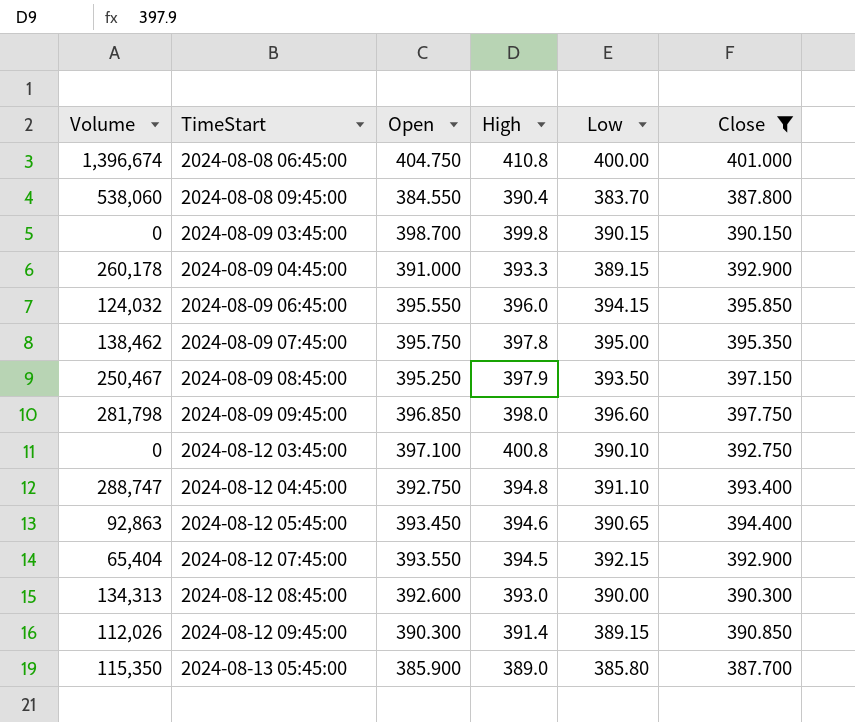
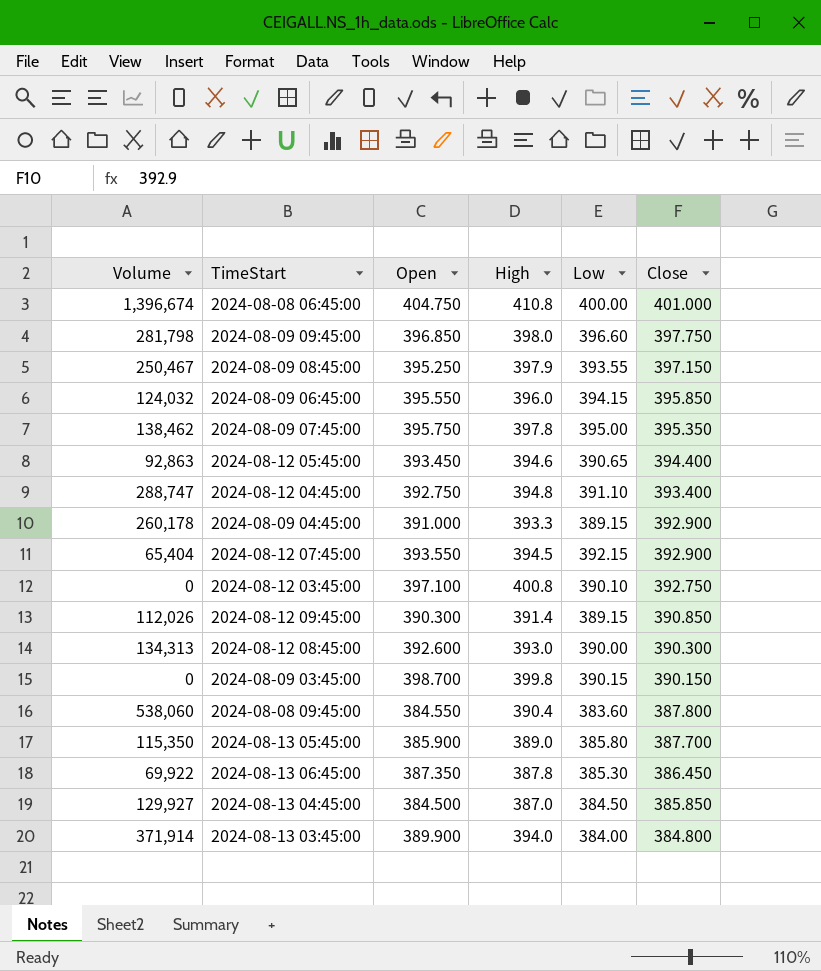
filter: Close >= 387.700 -> none
row order: TimeStart ascending -> Close descending
2024-08-09 08:45:00 | Low: 393.50 -> 393.55
2024-08-08 09:45:00 | Low: 383.70 -> 383.60

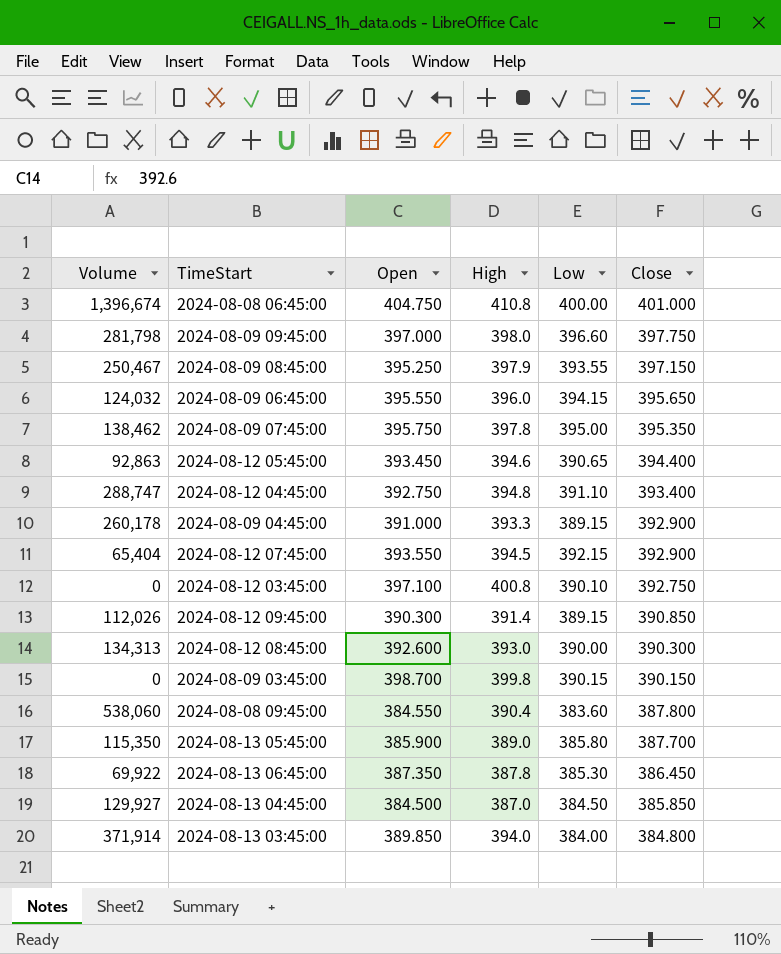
2024-08-09 09:45:00 | Open: 396.850 -> 397.000
2024-08-09 06:45:00 | Close: 395.850 -> 395.650
2024-08-13 03:45:00 | Open: 389.900 -> 389.850

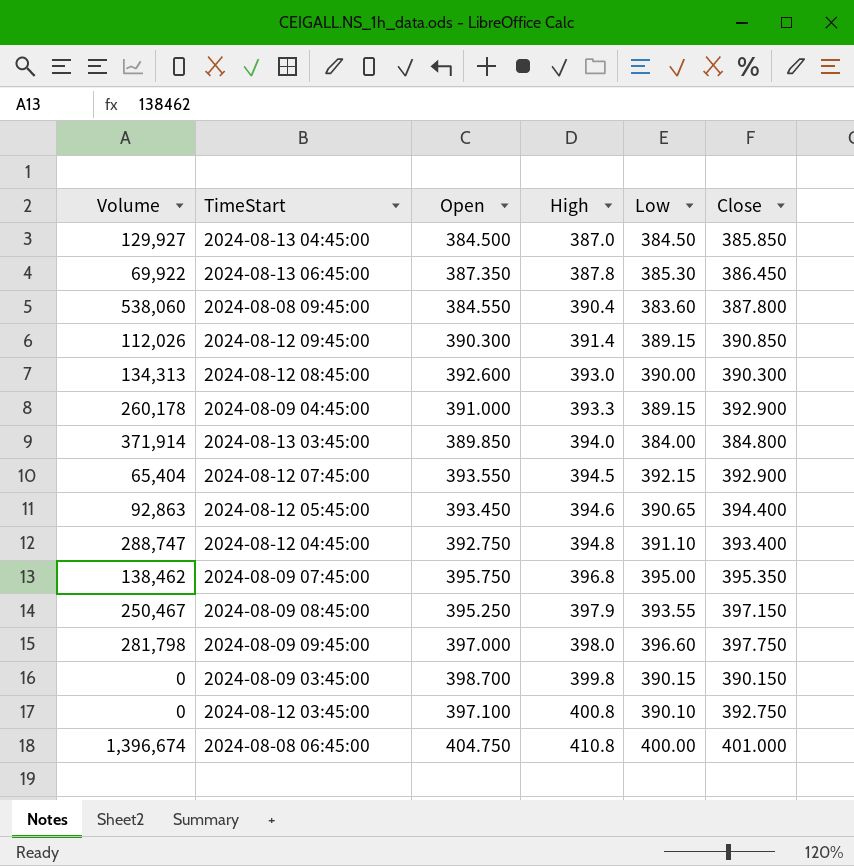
row order: Close descending -> High ascending
row 2024-08-09 06:45:00: 124,032 | 395.550 | 396.0 | 394.15 | 395.650 -> none
row 2024-08-13 05:45:00: 115,350 | 385.900 | 389.0 | 385.80 | 387.700 -> none
2024-08-09 07:45:00 | High: 397.8 -> 396.8

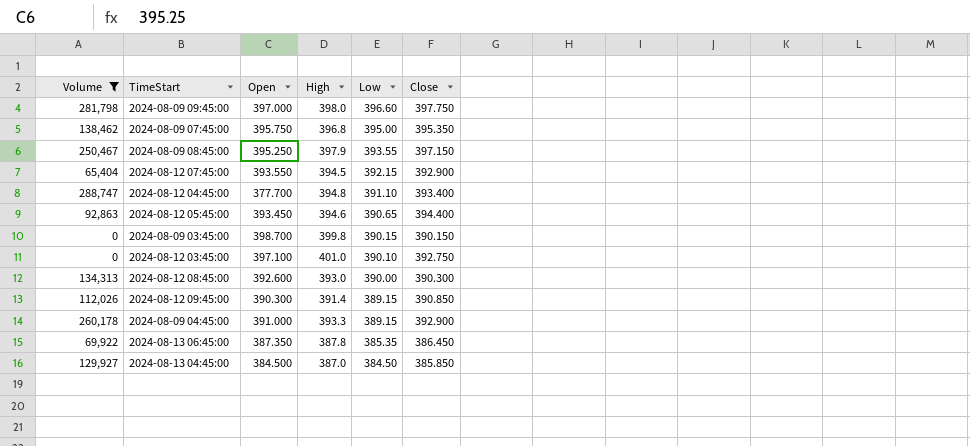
filter: none -> Volume <= 288,747
row order: High ascending -> Low descending
2024-08-12 04:45:00 | Open: 392.750 -> 377.700
2024-08-12 03:45:00 | High: 400.8 -> 401.0
2024-08-13 06:45:00 | Low: 385.30 -> 385.35

